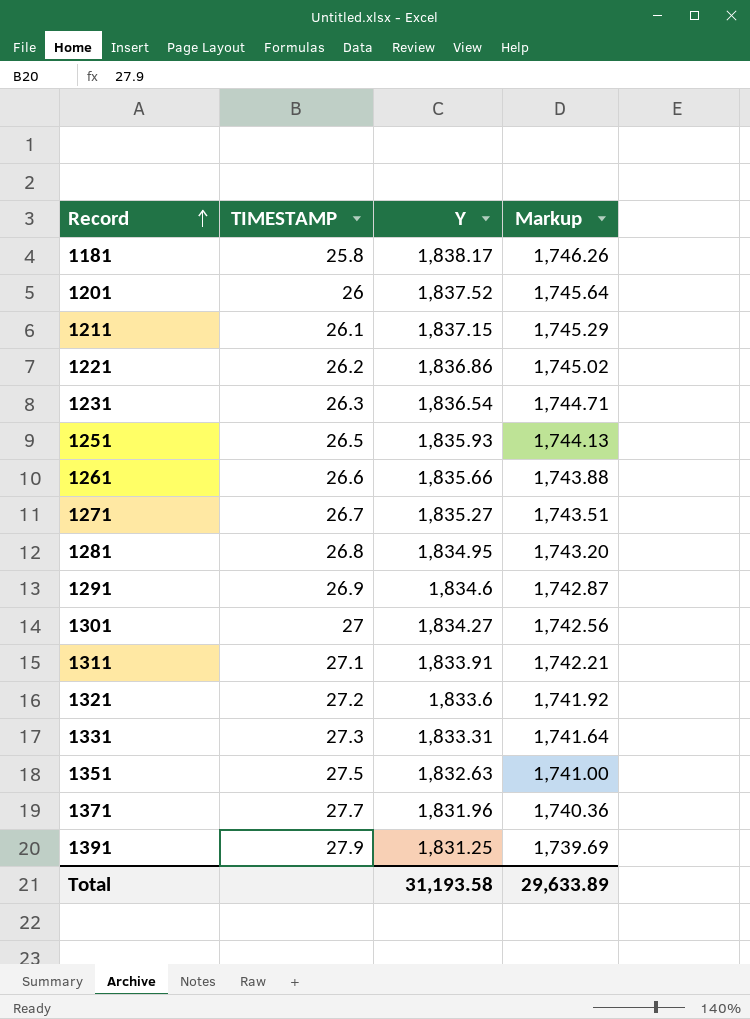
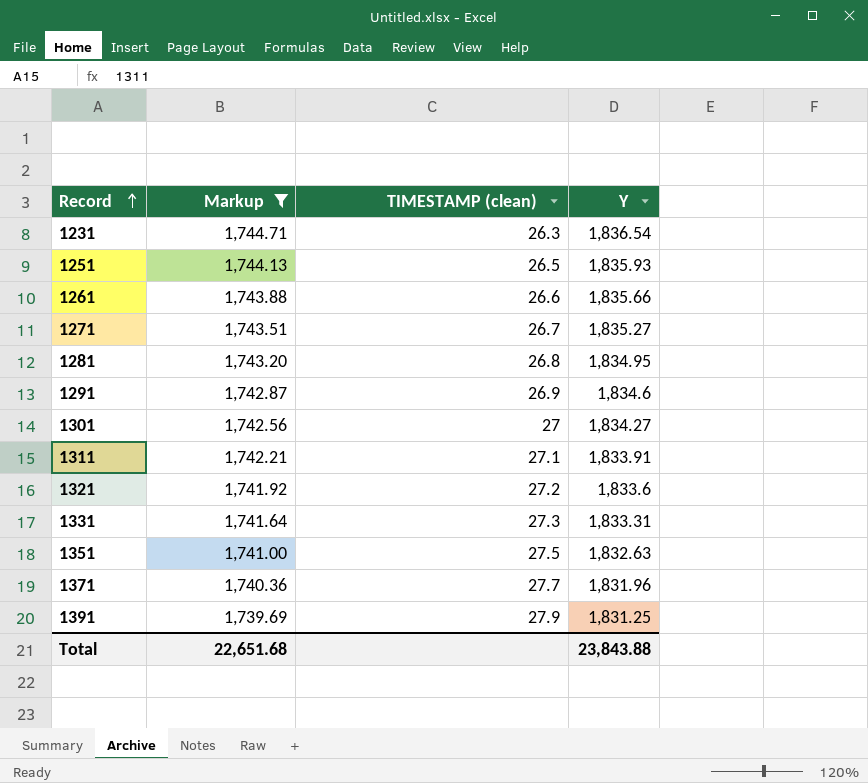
filter: none -> Markup <= 1,744.71
column Markup | position: 4 -> 2
column name: TIMESTAMP -> TIMESTAMP (clean)
Total | Markup: 29,633.89 -> 22,651.68
Total | Y: 31,193.58 -> 23,843.88

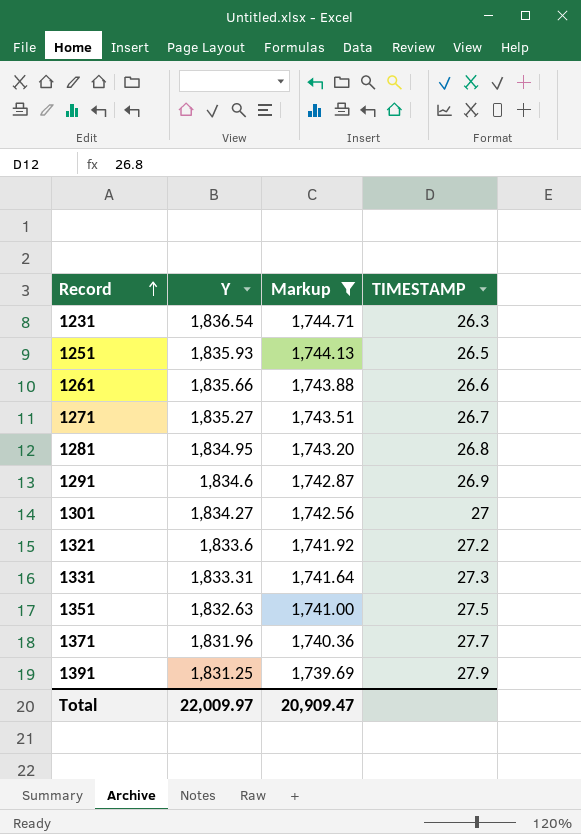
column Y | position: 4 -> 2
column name: TIMESTAMP (clean) -> TIMESTAMP
row 1311: 1,742.21 | 27.1 | 1,833.91 -> none
Total | Y: 23,843.88 -> 22,009.97
Total | Markup: 22,651.68 -> 20,909.47

